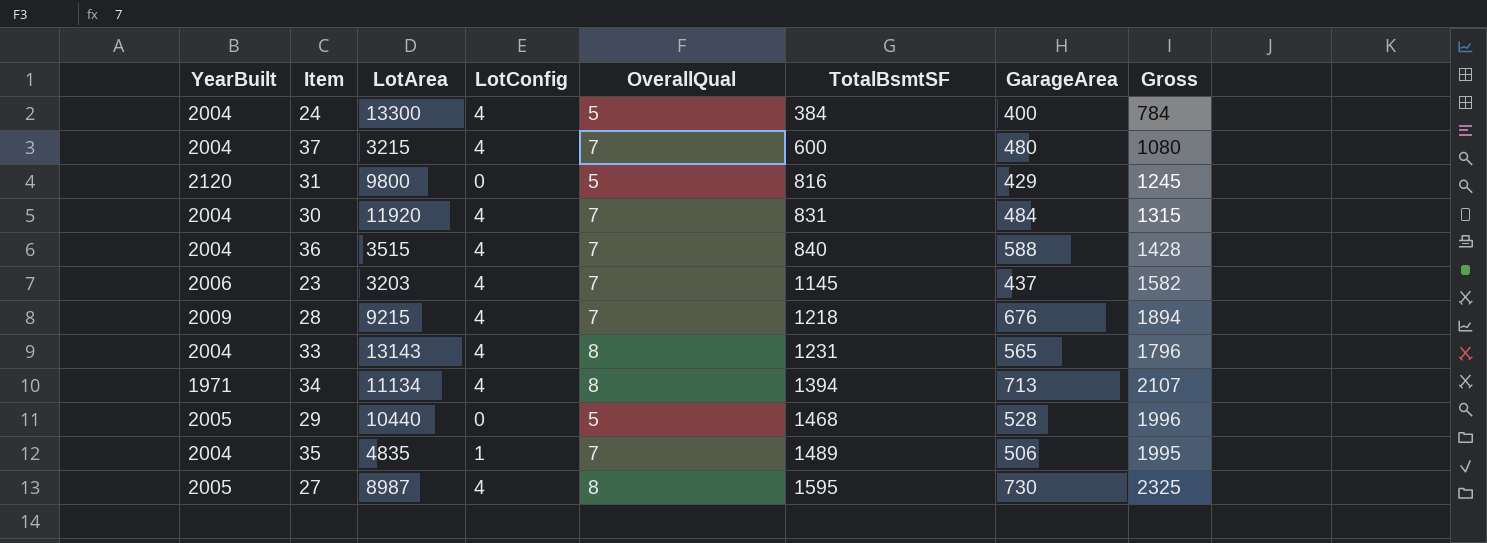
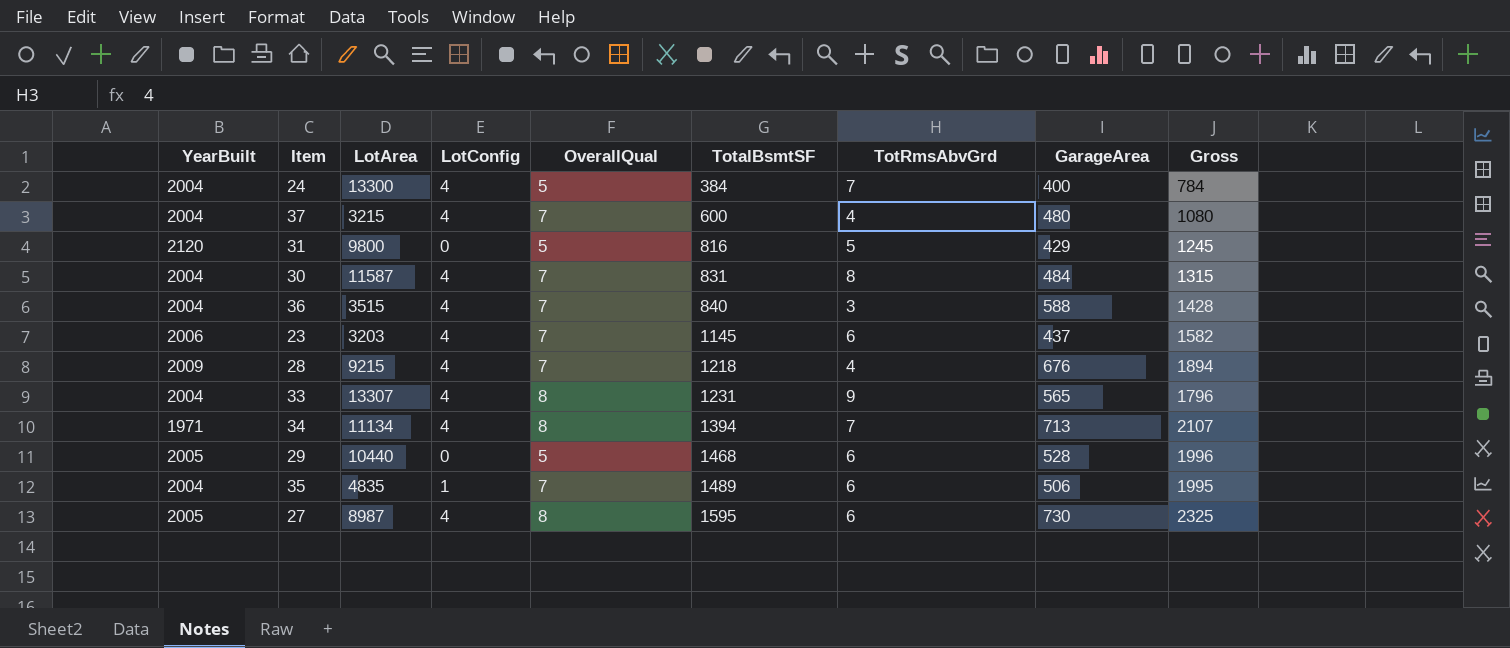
column TotRmsAbvGrd | position: none -> 7
30 | LotArea: 11920 -> 11587
33 | LotArea: 13143 -> 13307

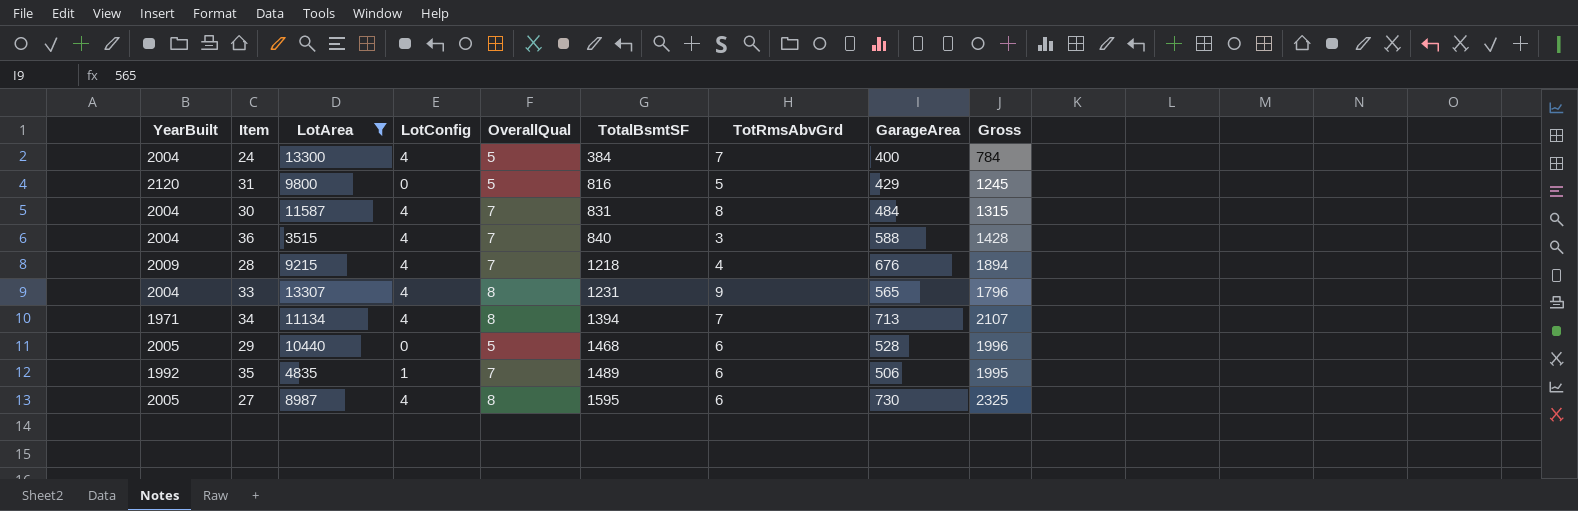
filter: none -> LotArea >= 3515
35 | YearBuilt: 2004 -> 1992

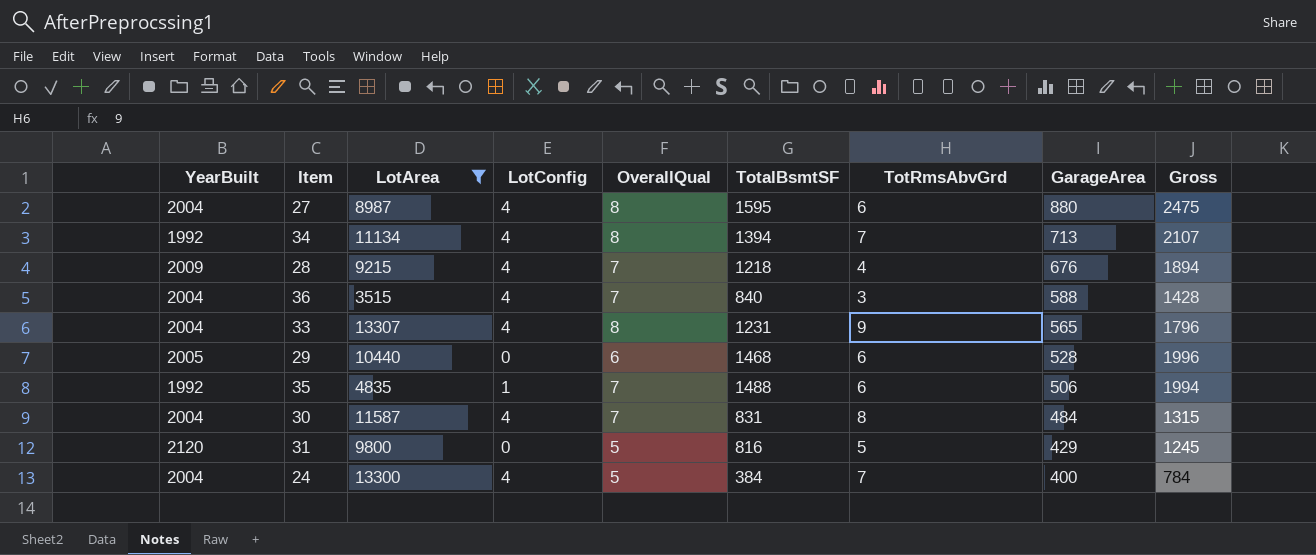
row order: TotalBsmtSF ascending -> GarageArea descending
27 | YearBuilt: 2005 -> 2004
27 | GarageArea: 730 -> 880
27 | Gross: 2325 -> 2475
34 | YearBuilt: 1971 -> 1992
29 | OverallQual: 5 -> 6
35 | TotalBsmtSF: 1489 -> 1488
35 | Gross: 1995 -> 1994

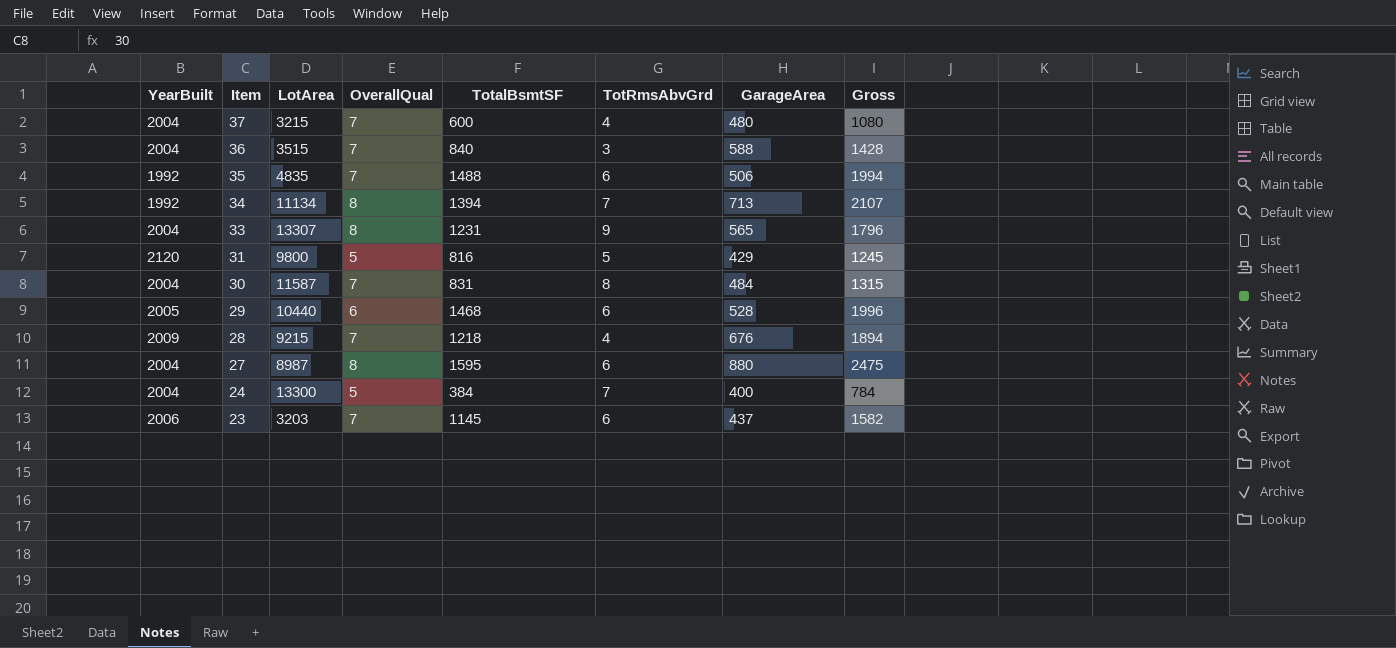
filter: LotArea >= 3515 -> none
row order: GarageArea descending -> Item descending
column LotConfig | position: 4 -> none

